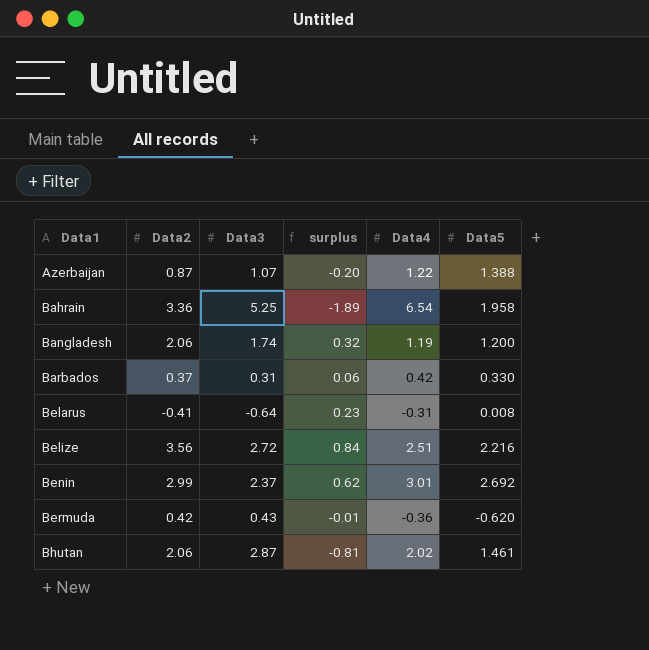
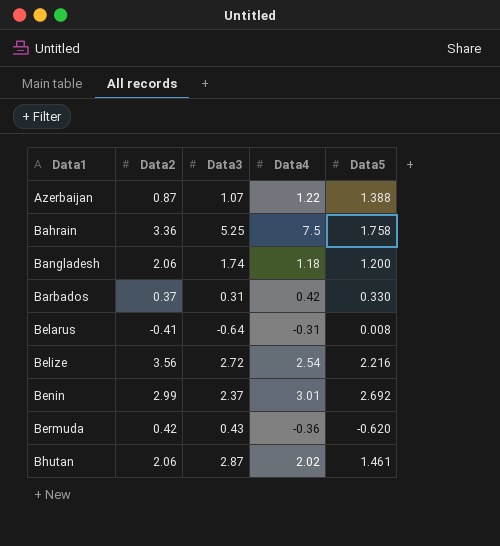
column surplus | formula: [Data2] - [Data3] -> none
Bahrain | Data4: 6.54 -> 7.5
Bahrain | Data5: 1.958 -> 1.758
Bangladesh | Data4: 1.19 -> 1.18
Belize | Data4: 2.51 -> 2.54

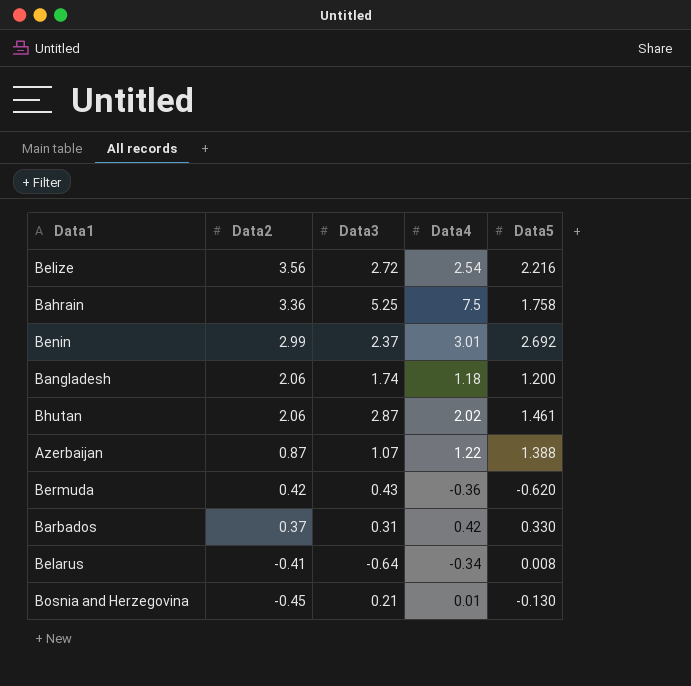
row order: Data1 ascending -> Data2 descending
Belarus | Data4: -0.31 -> -0.34
row Bosnia and Herzegovina: none -> -0.45 | 0.21 | 0.01 | -0.130

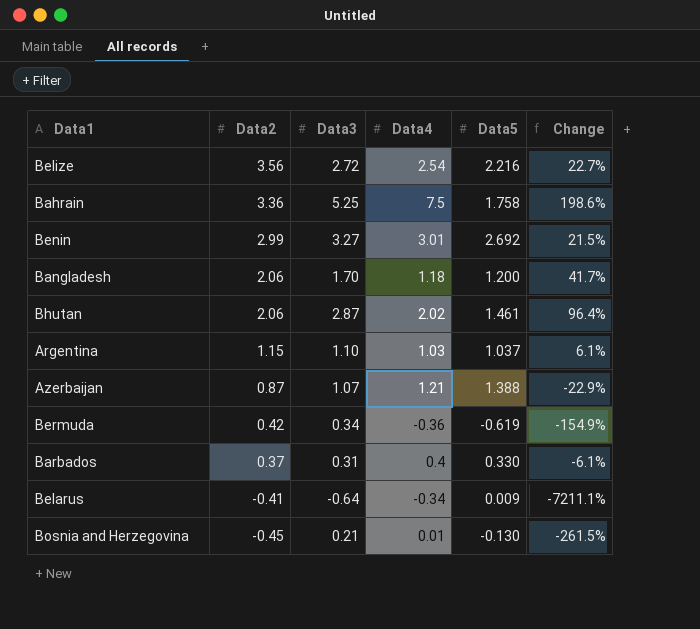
column Change | formula: none -> ([Data3] - [Data5]) / [Data5]
Benin | Data3: 2.37 -> 3.27
Bangladesh | Data3: 1.74 -> 1.70
row Argentina: none -> 1.15 | 1.10 | 1.03 | 1.037 | 6.1%
Azerbaijan | Data4: 1.22 -> 1.21
Bermuda | Data3: 0.43 -> 0.34
Bermuda | Data5: -0.620 -> -0.619
Barbados | Data4: 0.42 -> 0.4
Belarus | Data5: 0.008 -> 0.009

